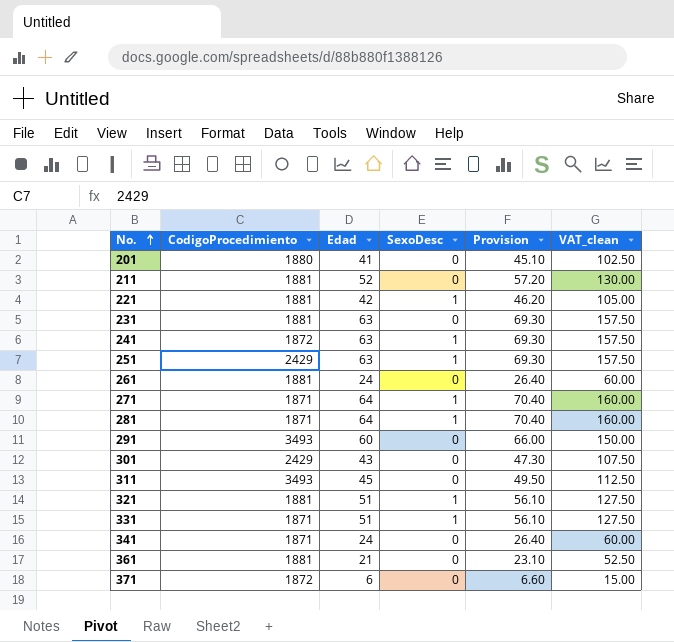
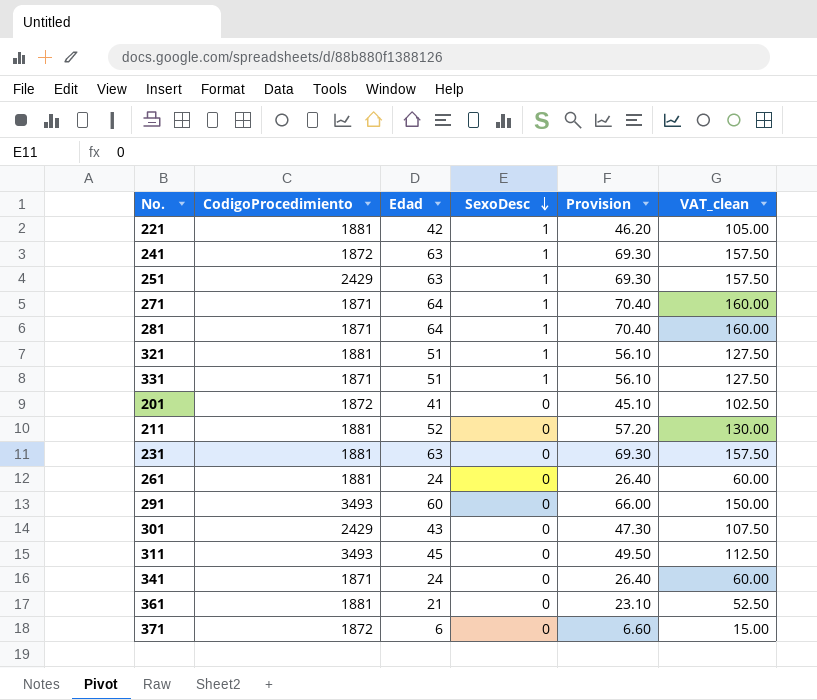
row order: No. ascending -> SexoDesc descending
201 | CodigoProcedimiento: 1880 -> 1872

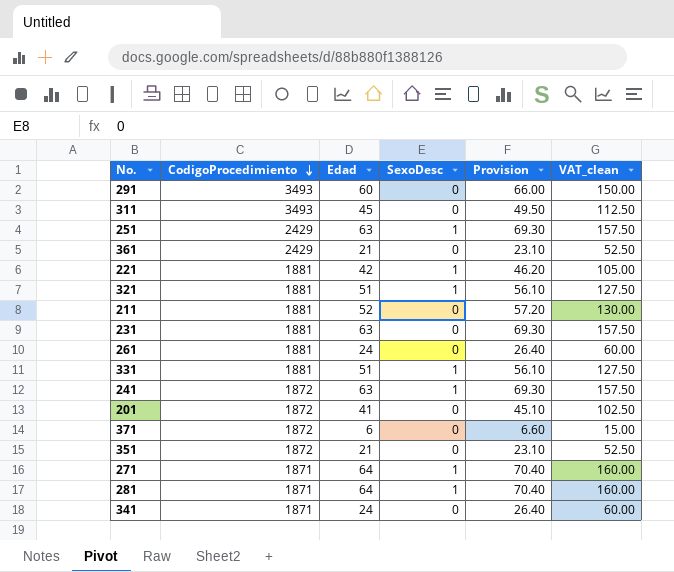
row order: SexoDesc descending -> CodigoProcedimiento descending
row 301: 2429 | 43 | 0 | 47.30 | 107.50 -> none
361 | CodigoProcedimiento: 1881 -> 2429
331 | CodigoProcedimiento: 1871 -> 1881
row 351: none -> 1872 | 21 | 0 | 23.10 | 52.50

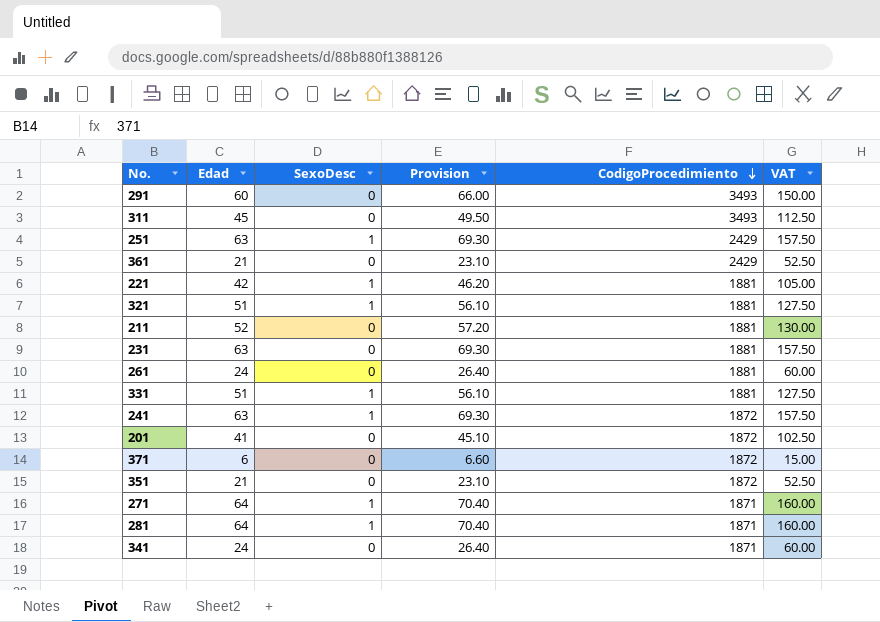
column CodigoProcedimiento | position: 2 -> 5
column name: VAT_clean -> VAT

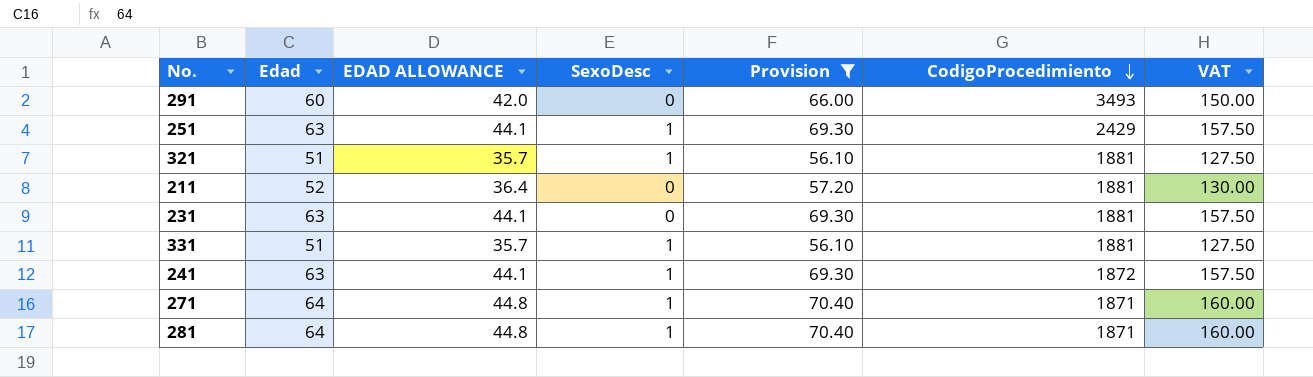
filter: none -> Provision >= 56.10
column EDAD ALLOWANCE | formula: none -> [Edad] * 0.7

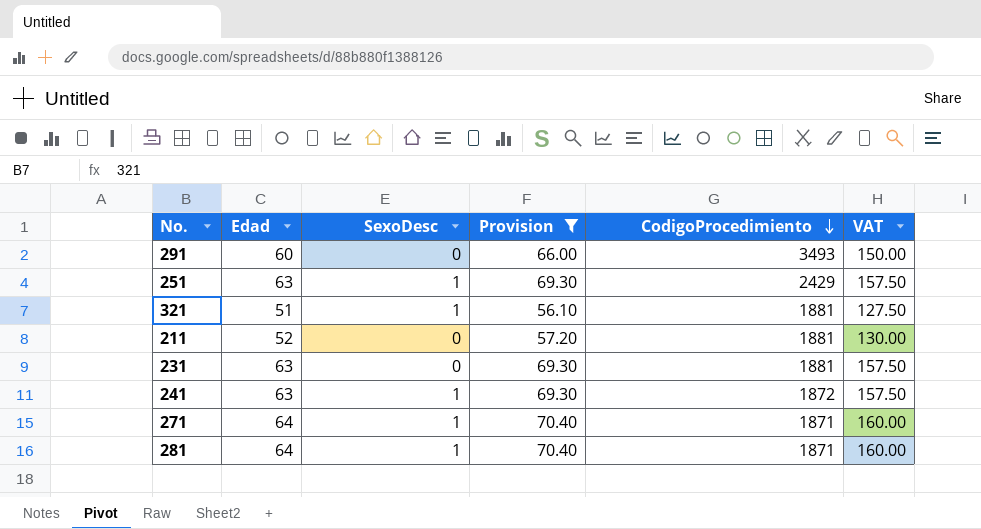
column EDAD ALLOWANCE | formula: [Edad] * 0.7 -> none
row 331: 51 | 35.7 | 1 | 56.10 | 1881 | 127.50 -> none

